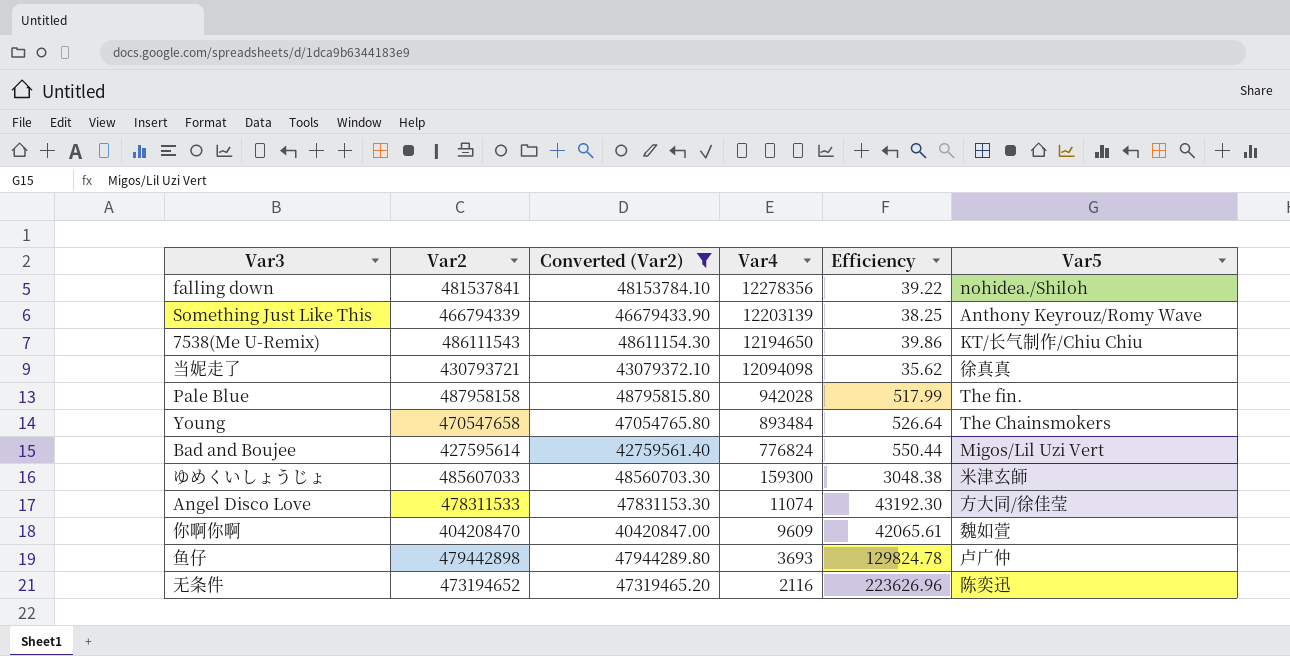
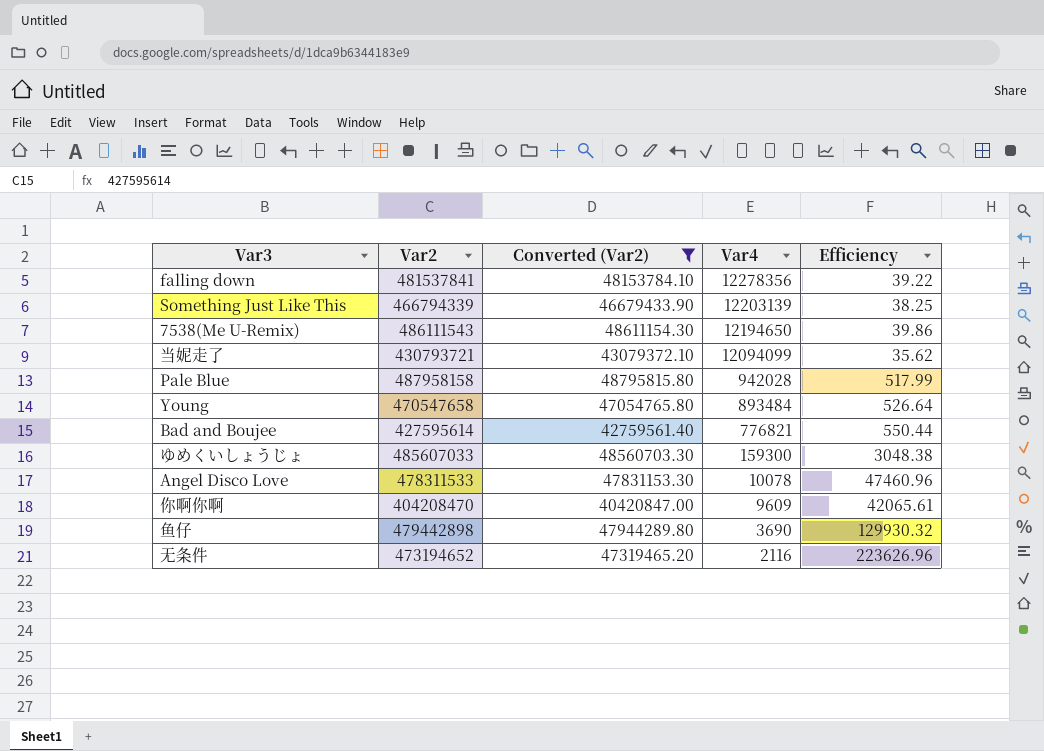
column Var5 | position: 6 -> none
当妮走了 | Var4: 12094098 -> 12094099
Bad and Boujee | Var4: 776824 -> 776821
Angel Disco Love | Var4: 11074 -> 10078
Angel Disco Love | Efficiency: 43192.30 -> 47460.96
鱼仔 | Var4: 3693 -> 3690
鱼仔 | Efficiency: 129824.78 -> 129930.32

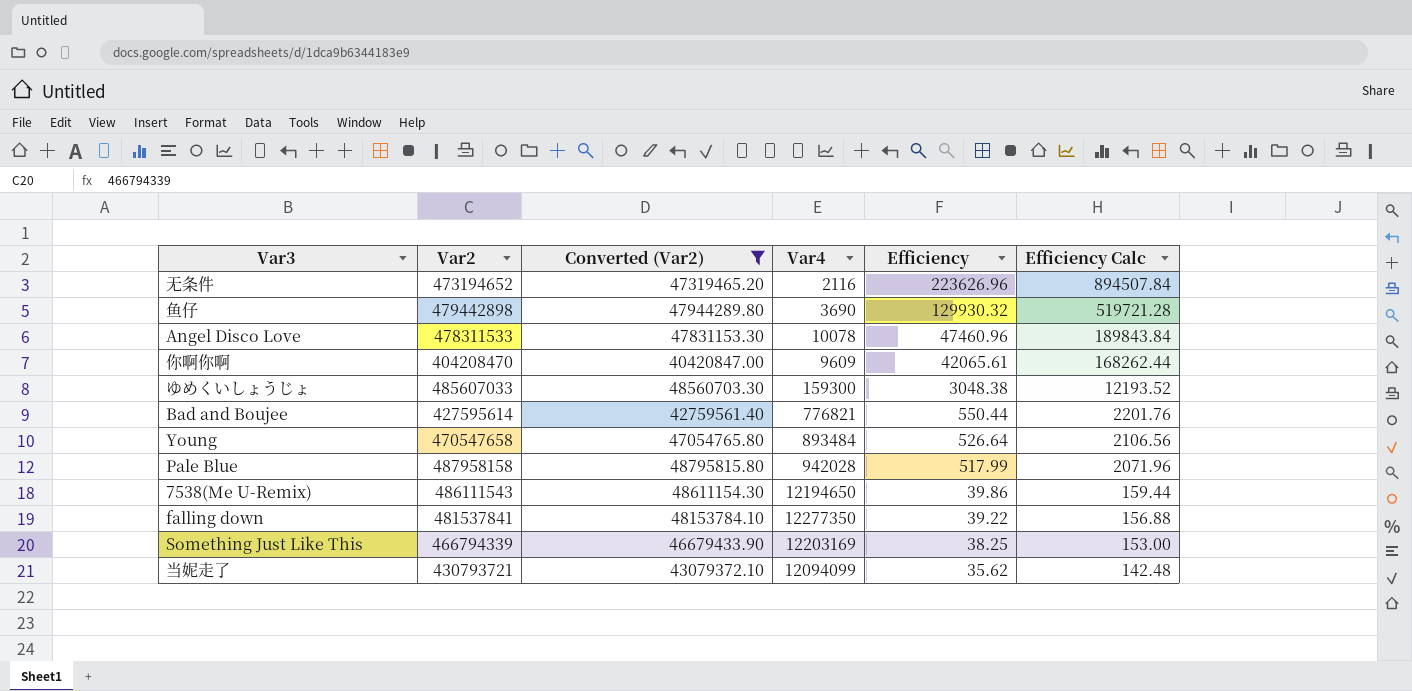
row order: Var4 descending -> Efficiency descending
column Efficiency Calc | formula: none -> [Efficiency] * 4
falling down | Var4: 12278356 -> 12277350
Something Just Like This | Var4: 12203139 -> 12203169

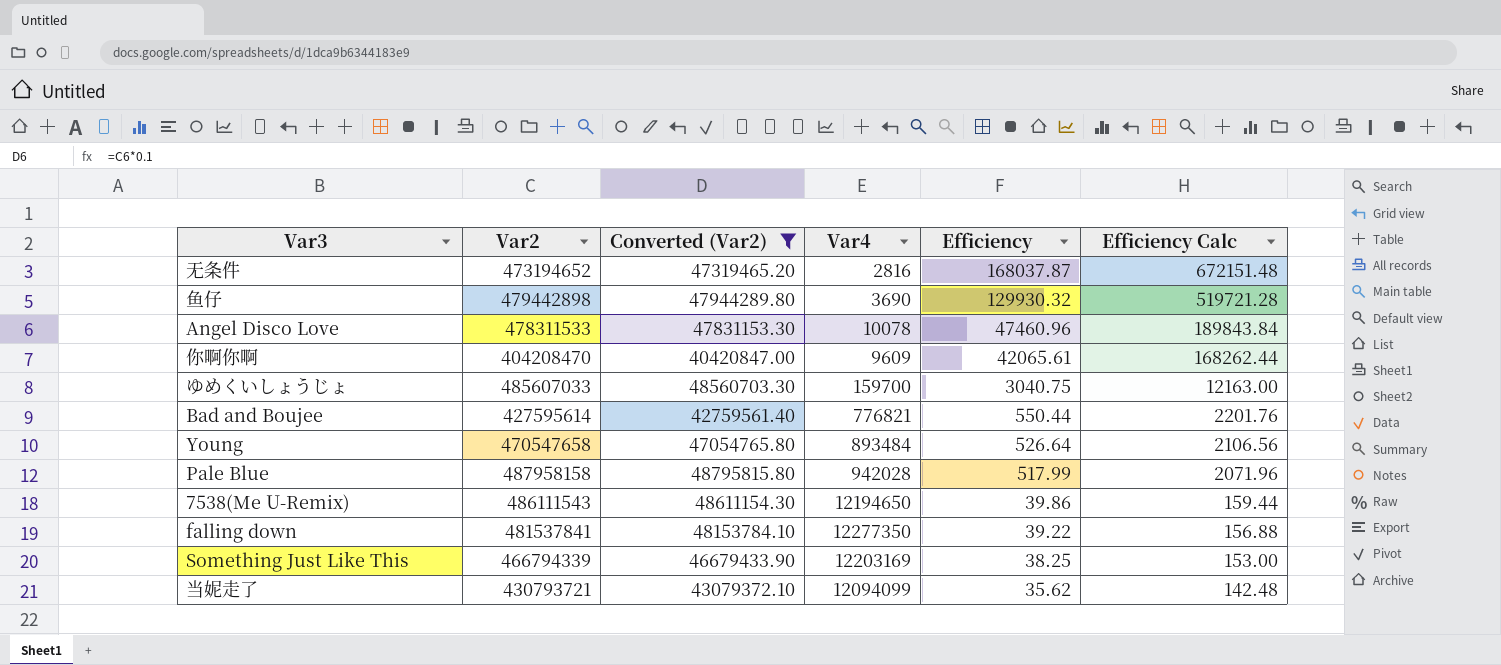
无条件 | Var4: 2116 -> 2816
无条件 | Efficiency: 223626.96 -> 168037.87
无条件 | Efficiency Calc: 894507.84 -> 672151.48
ゆめくいしょうじょ | Var4: 159300 -> 159700
ゆめくいしょうじょ | Efficiency: 3048.38 -> 3040.75
ゆめくいしょうじょ | Efficiency Calc: 12193.52 -> 12163.00

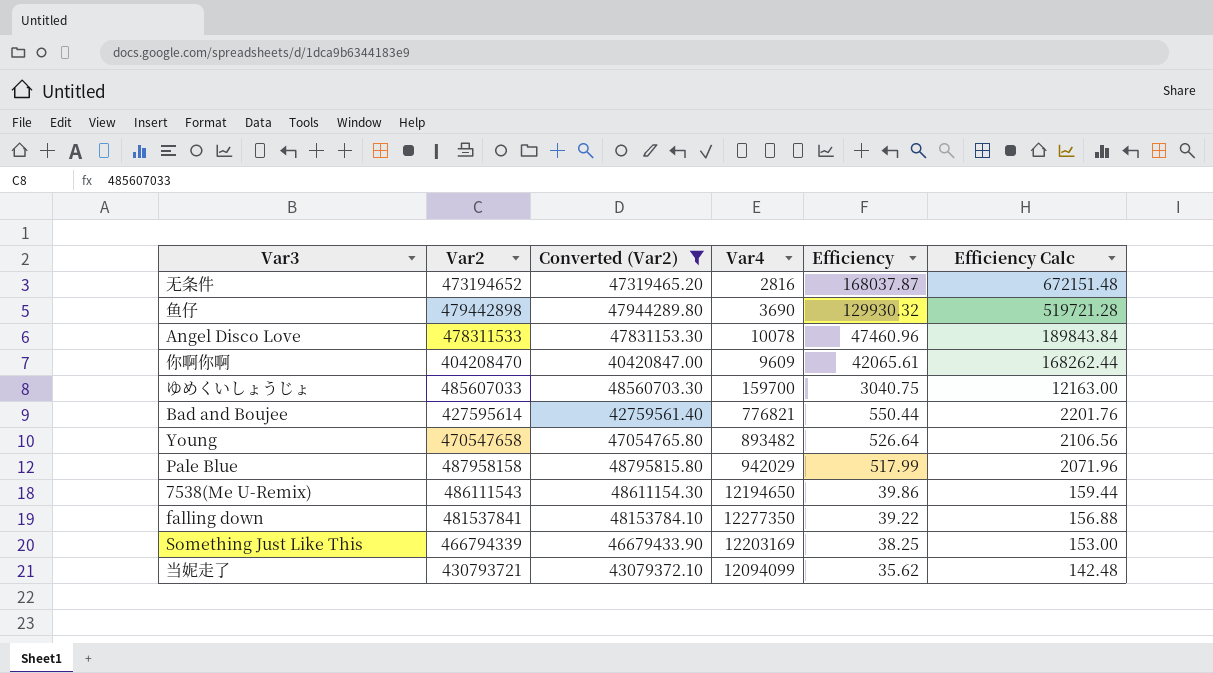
Young | Var4: 893484 -> 893482
Pale Blue | Var4: 942028 -> 942029

